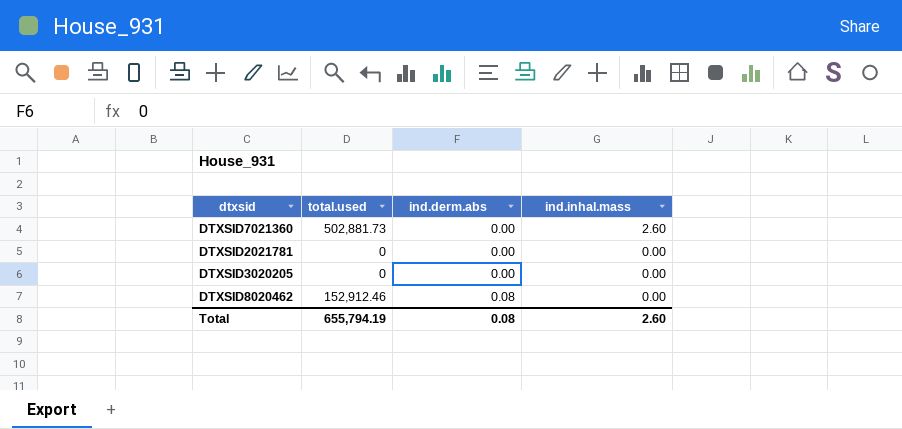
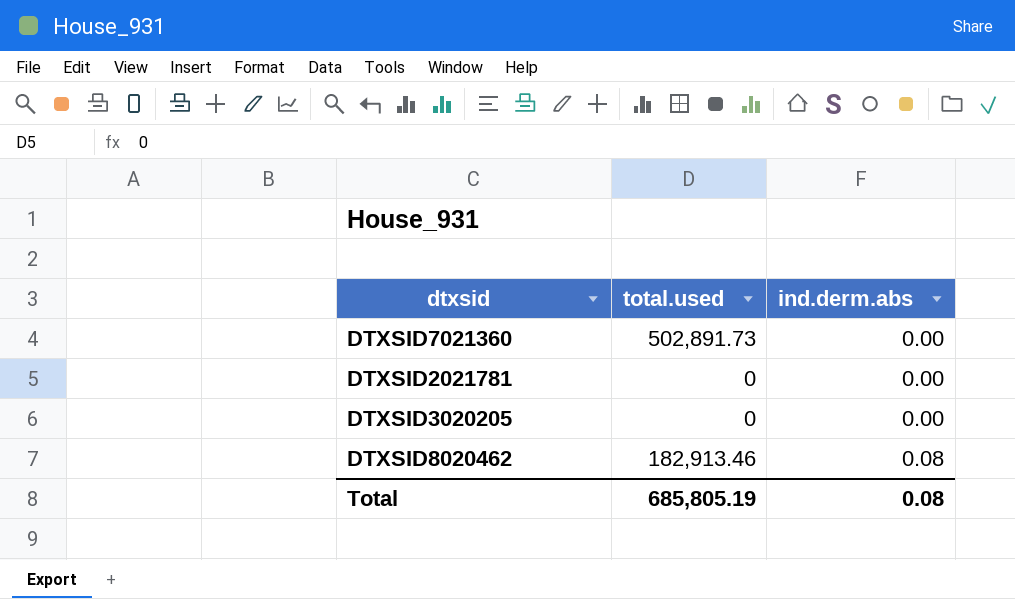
column ind.inhal.mass | position: 4 -> none
DTXSID7021360 | total.used: 502,881.73 -> 502,891.73
DTXSID8020462 | total.used: 152,912.46 -> 182,913.46
Total | total.used: 655,794.19 -> 685,805.19

